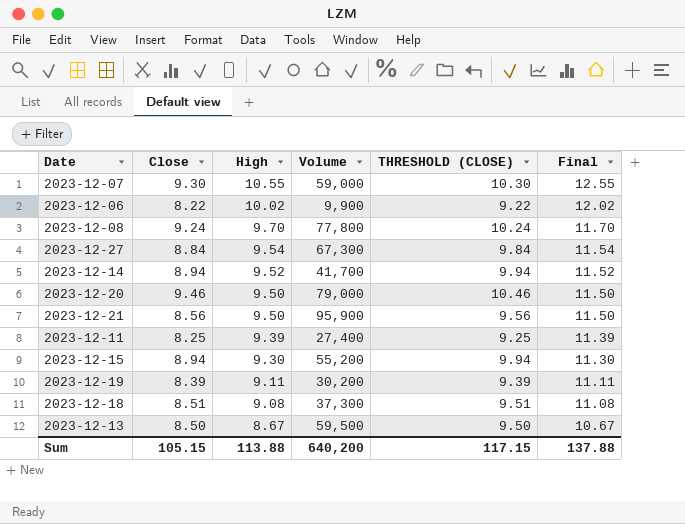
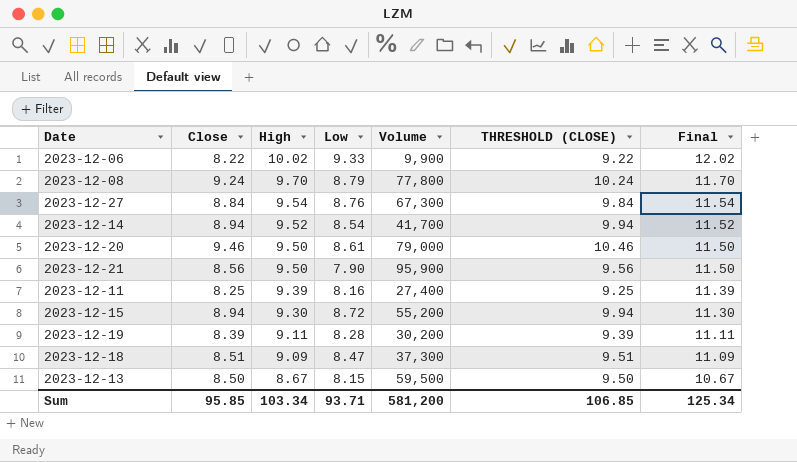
column Low | position: none -> 4
row 2023-12-07: 9.30 | 10.55 | 59,000 | 10.30 | 12.55 -> none
2023-12-18 | High: 9.08 -> 9.09
2023-12-18 | Final: 11.08 -> 11.09
Sum | Close: 105.15 -> 95.85
Sum | High: 113.88 -> 103.34
Sum | Volume: 640,200 -> 581,200
Sum | THRESHOLD (CLOSE): 117.15 -> 106.85
Sum | Final: 137.88 -> 125.34

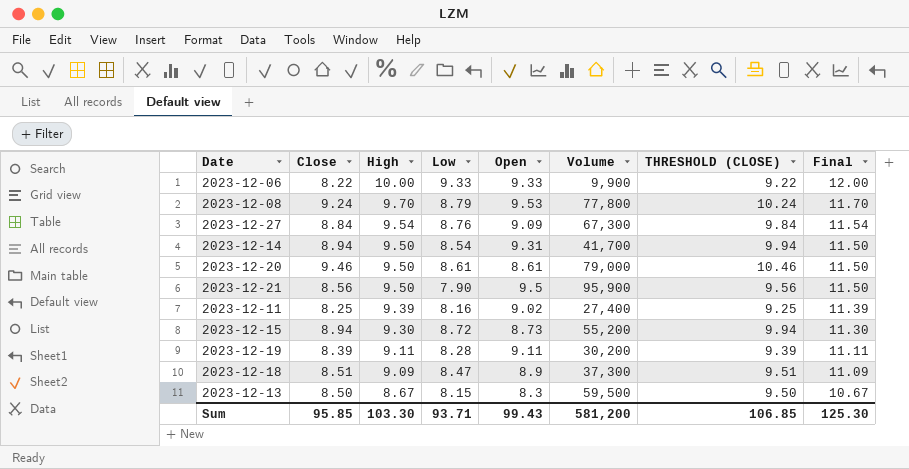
column Open | position: none -> 5
2023-12-06 | High: 10.02 -> 10.00
2023-12-06 | Final: 12.02 -> 12.00
2023-12-14 | High: 9.52 -> 9.50
2023-12-14 | Final: 11.52 -> 11.50
Sum | High: 103.34 -> 103.30
Sum | Final: 125.34 -> 125.30

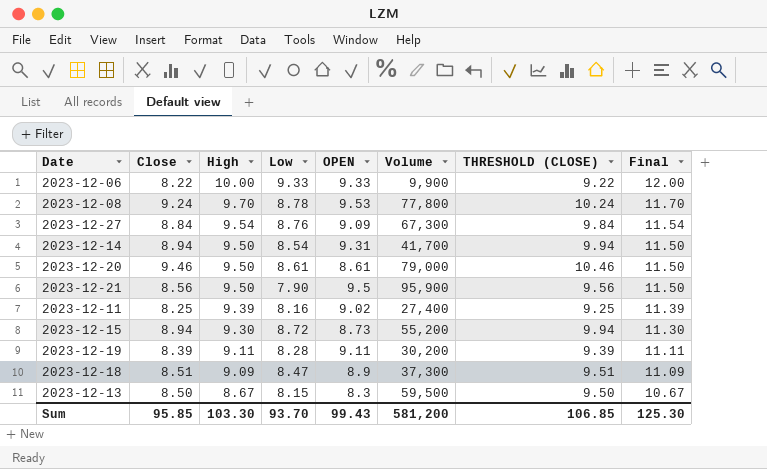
column name: Open -> OPEN
2023-12-08 | Low: 8.79 -> 8.78
Sum | Low: 93.71 -> 93.70

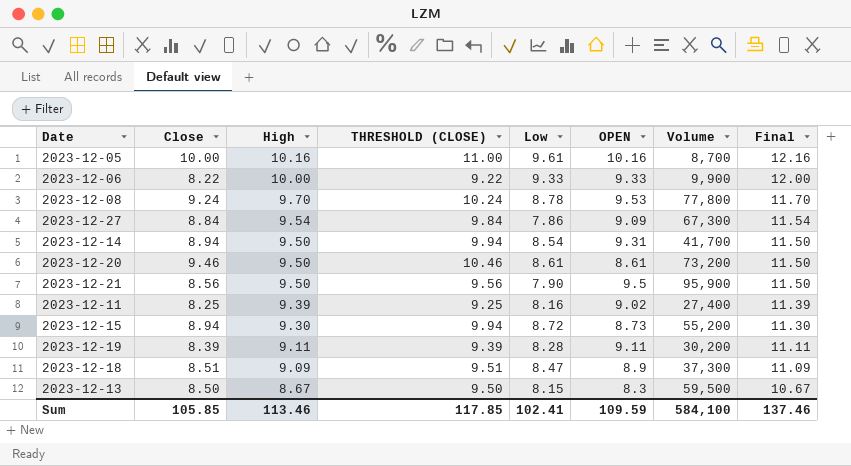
column THRESHOLD (CLOSE) | position: 7 -> 4
row 2023-12-05: none -> 10.00 | 10.16 | 11.00 | 9.61 | 10.16 | 8,700 | 12.16
2023-12-27 | Low: 8.76 -> 7.86
2023-12-20 | Volume: 79,000 -> 73,200
Sum | Close: 95.85 -> 105.85
Sum | High: 103.30 -> 113.46
Sum | THRESHOLD (CLOSE): 106.85 -> 117.85
Sum | Low: 93.70 -> 102.41
Sum | OPEN: 99.43 -> 109.59
Sum | Volume: 581,200 -> 584,100
Sum | Final: 125.30 -> 137.46

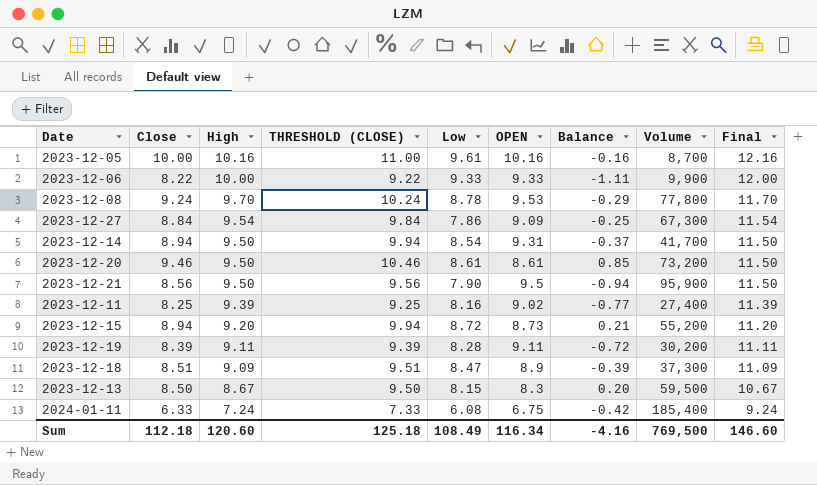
column Balance | formula: none -> [Close] - [OPEN]
2023-12-15 | High: 9.30 -> 9.20
2023-12-15 | Final: 11.30 -> 11.20
row 2024-01-11: none -> 6.33 | 7.24 | 7.33 | 6.08 | 6.75 | -0.42 | 185,400 | 9.24
Sum | Close: 105.85 -> 112.18
Sum | High: 113.46 -> 120.60
Sum | THRESHOLD (CLOSE): 117.85 -> 125.18
Sum | Low: 102.41 -> 108.49
Sum | OPEN: 109.59 -> 116.34
Sum | Volume: 584,100 -> 769,500
Sum | Final: 137.46 -> 146.60

